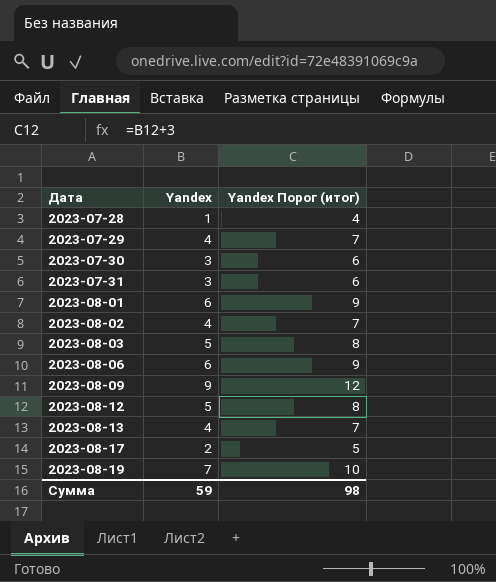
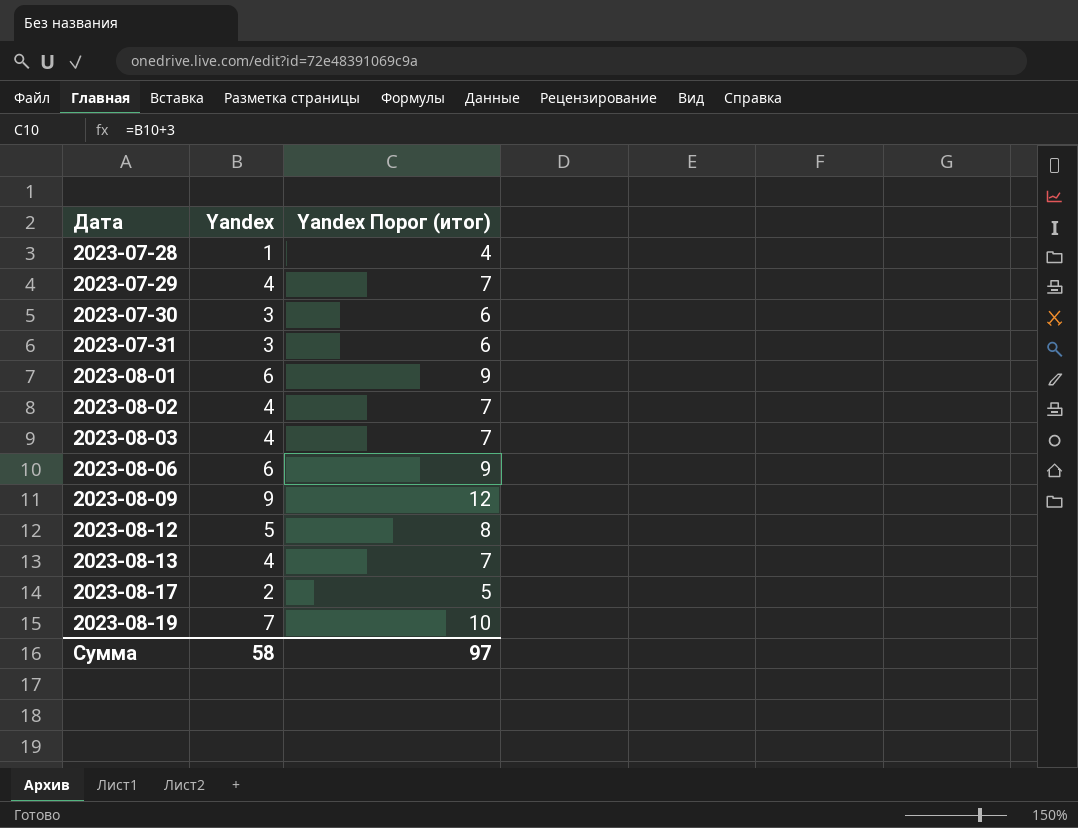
2023-08-03 | Yandex: 5 -> 4
2023-08-03 | Yandex Порог (итог): 8 -> 7
Сумма | Yandex: 59 -> 58
Сумма | Yandex Порог (итог): 98 -> 97

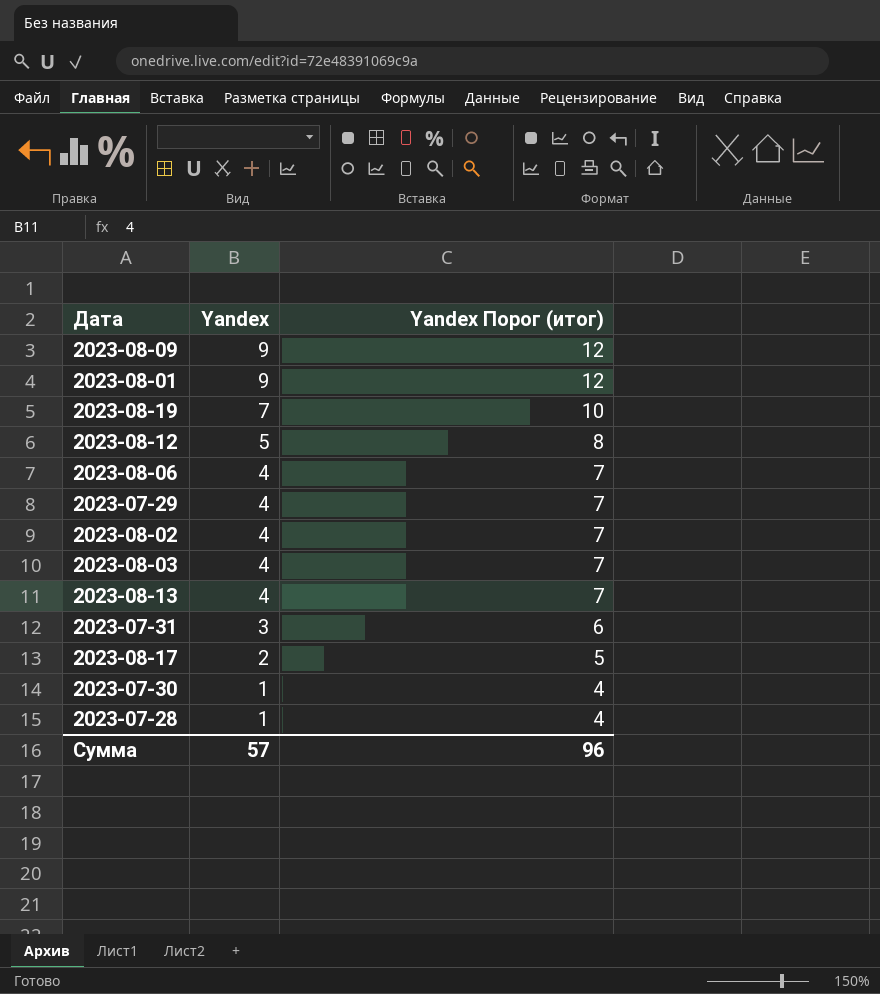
row order: Дата ascending -> Yandex descending
2023-08-01 | Yandex: 6 -> 9
2023-08-01 | Yandex Порог (итог): 9 -> 12
2023-08-06 | Yandex: 6 -> 4
2023-08-06 | Yandex Порог (итог): 9 -> 7
2023-07-30 | Yandex: 3 -> 1
2023-07-30 | Yandex Порог (итог): 6 -> 4
Сумма | Yandex: 58 -> 57
Сумма | Yandex Порог (итог): 97 -> 96

